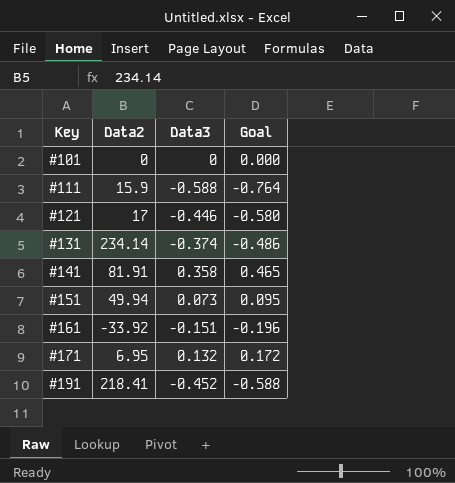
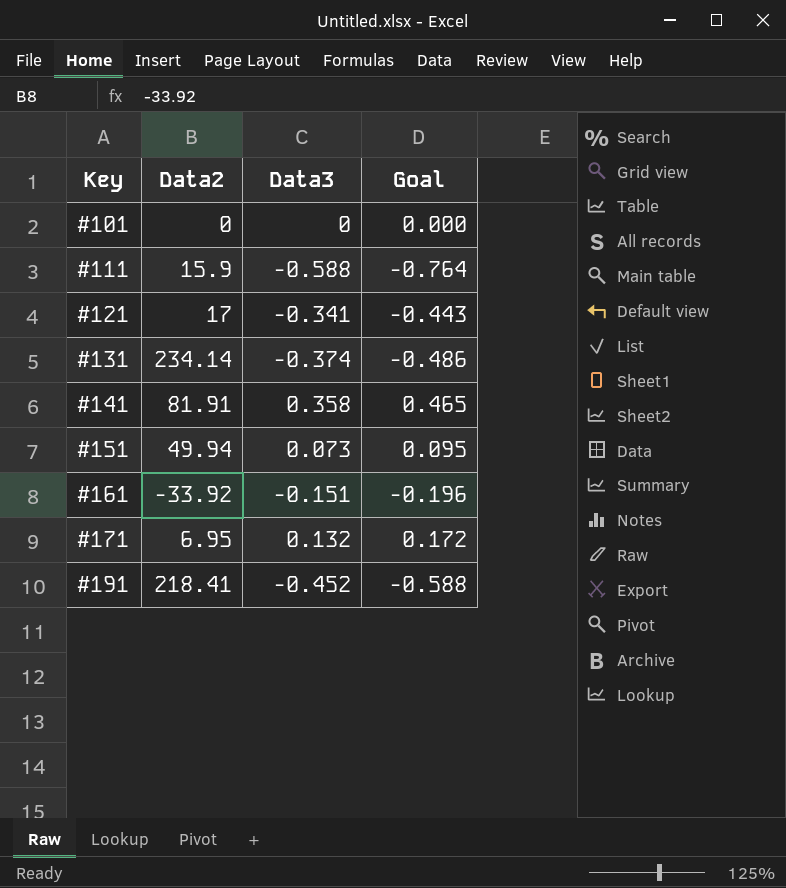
#121 | Data3: -0.446 -> -0.341
#121 | Goal: -0.580 -> -0.443

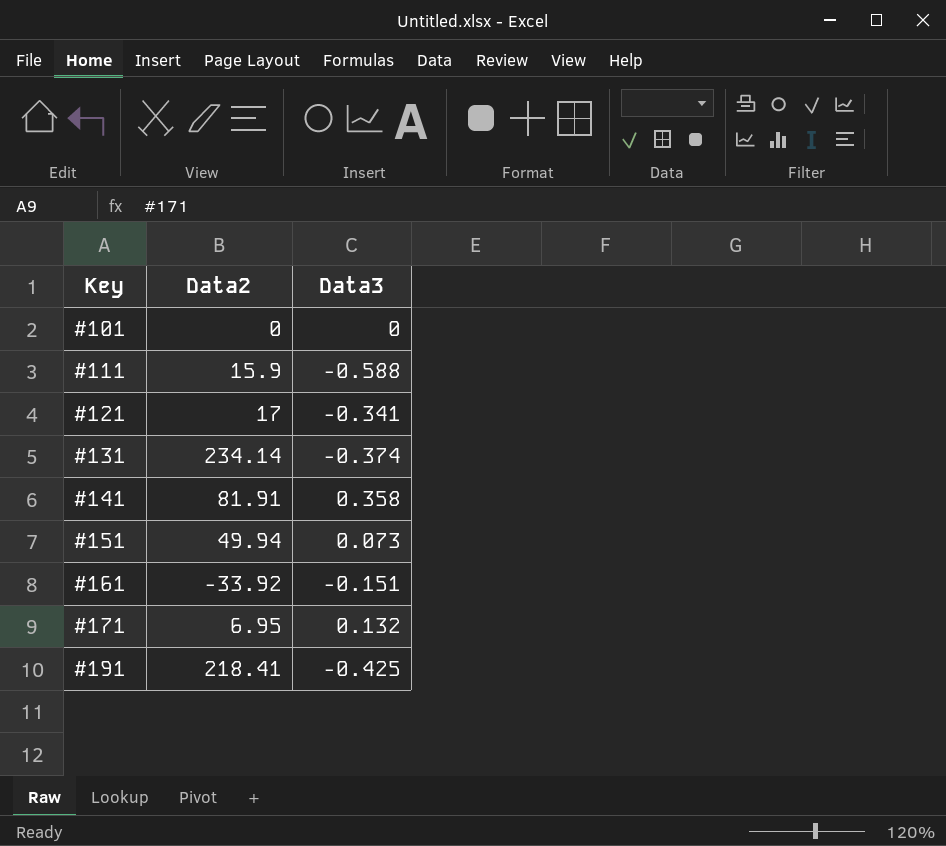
column Goal | formula: [Data3] * 1.3 -> none
#191 | Data3: -0.452 -> -0.425

